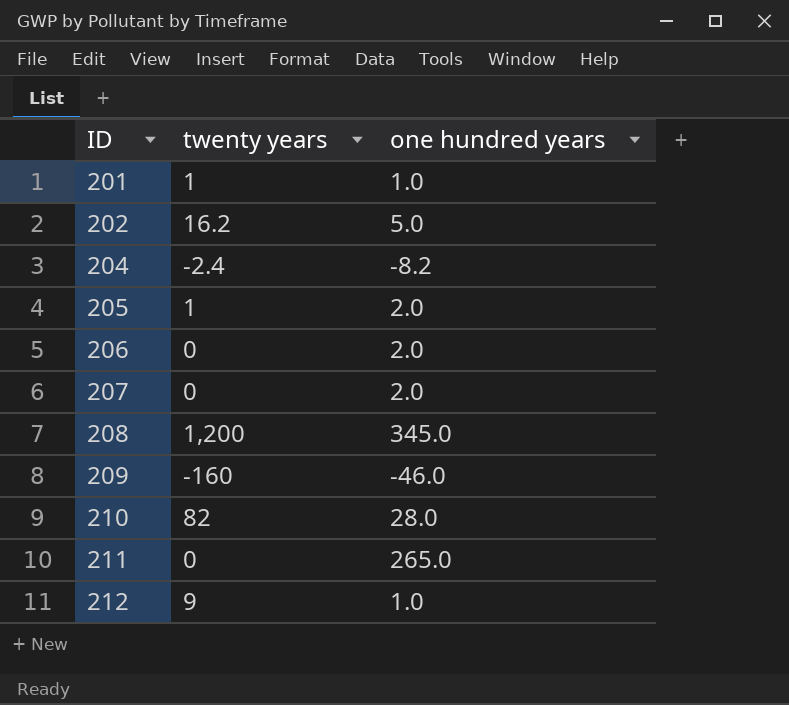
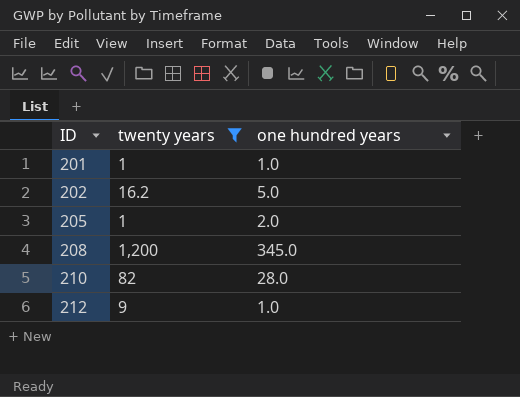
filter: none -> twenty years >= 1

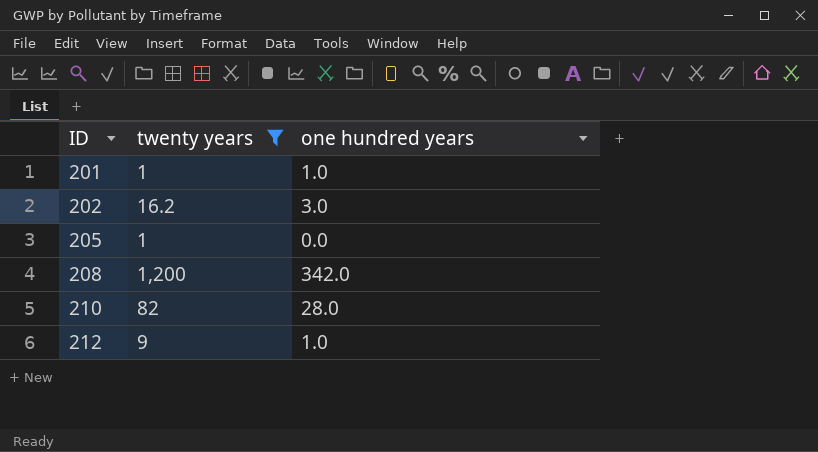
202 | one hundred years: 5.0 -> 3.0
205 | one hundred years: 2.0 -> 0.0
208 | one hundred years: 345.0 -> 342.0

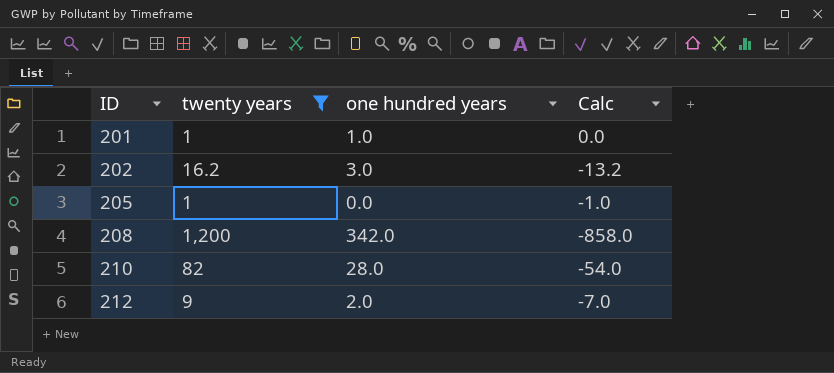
column Calc | formula: none -> [one hundred years] - [twenty years]
212 | one hundred years: 1.0 -> 2.0

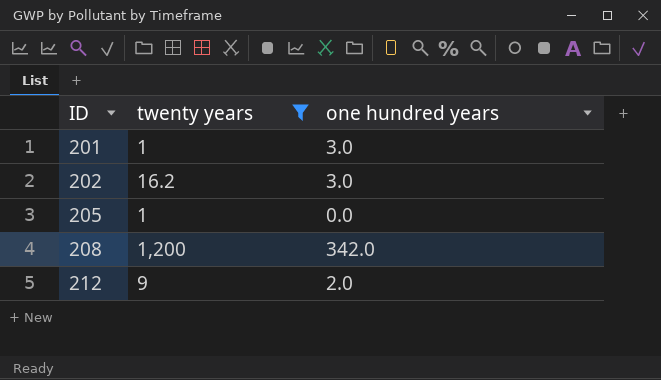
column Calc | formula: [one hundred years] - [twenty years] -> none
row 210: 82 | 28.0 | -54.0 -> none
201 | one hundred years: 1.0 -> 3.0

